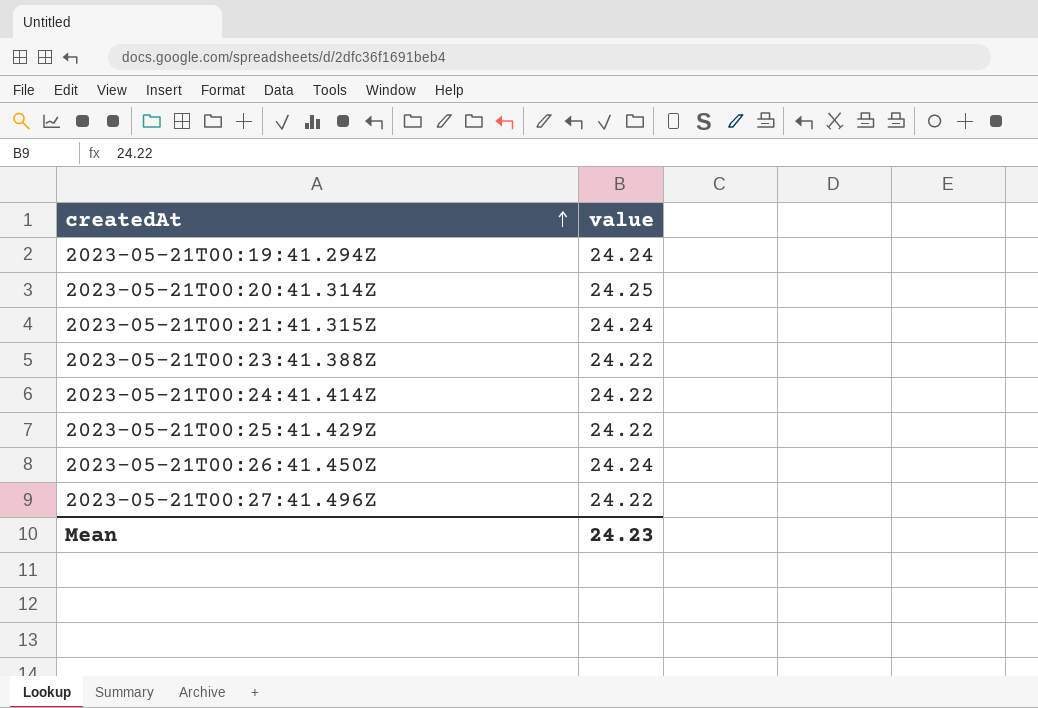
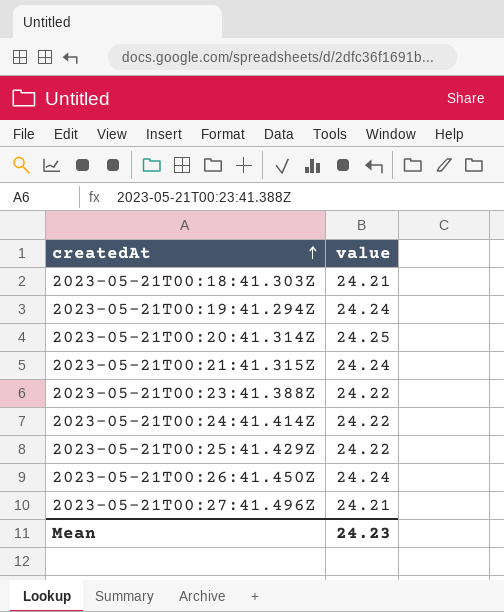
row 2023-05-21T00:18:41.303Z: none -> 24.21
2023-05-21T00:27:41.496Z | value: 24.22 -> 24.21

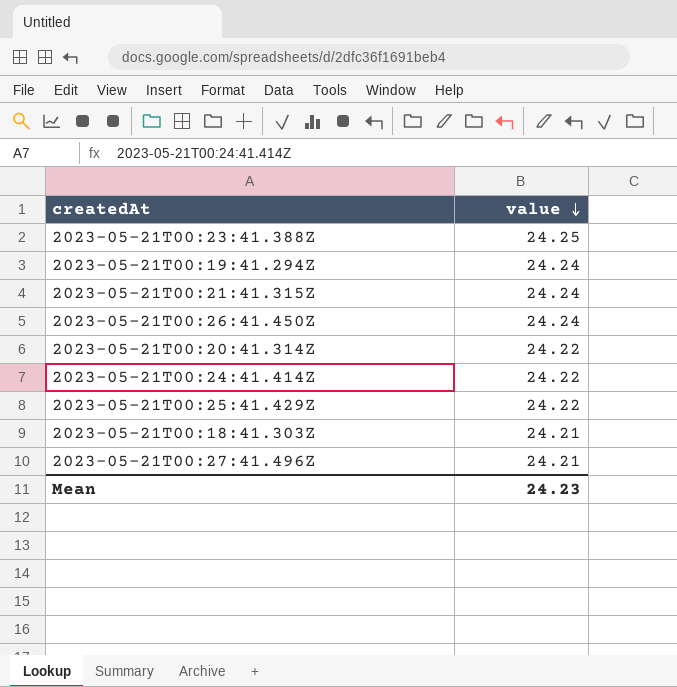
row order: createdAt ascending -> value descending
2023-05-21T00:23:41.388Z | value: 24.22 -> 24.25
2023-05-21T00:20:41.314Z | value: 24.25 -> 24.22

